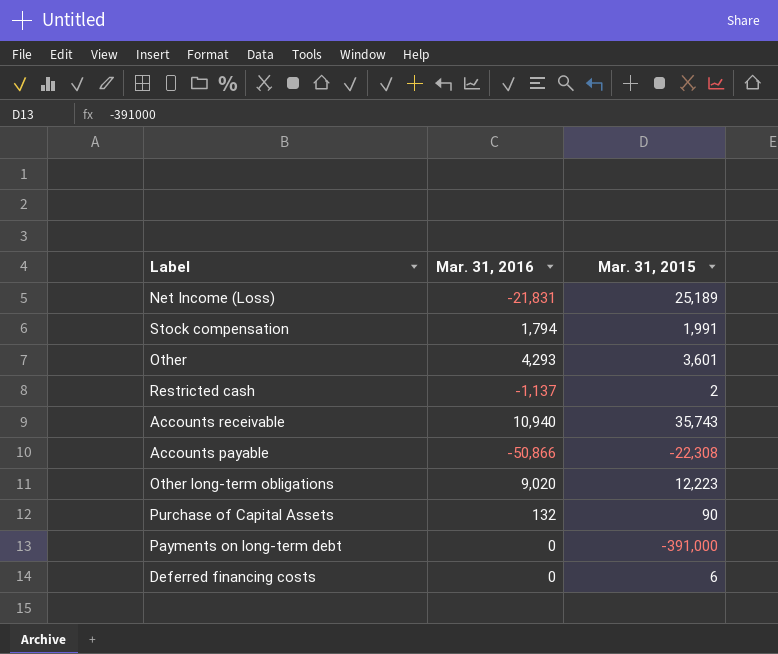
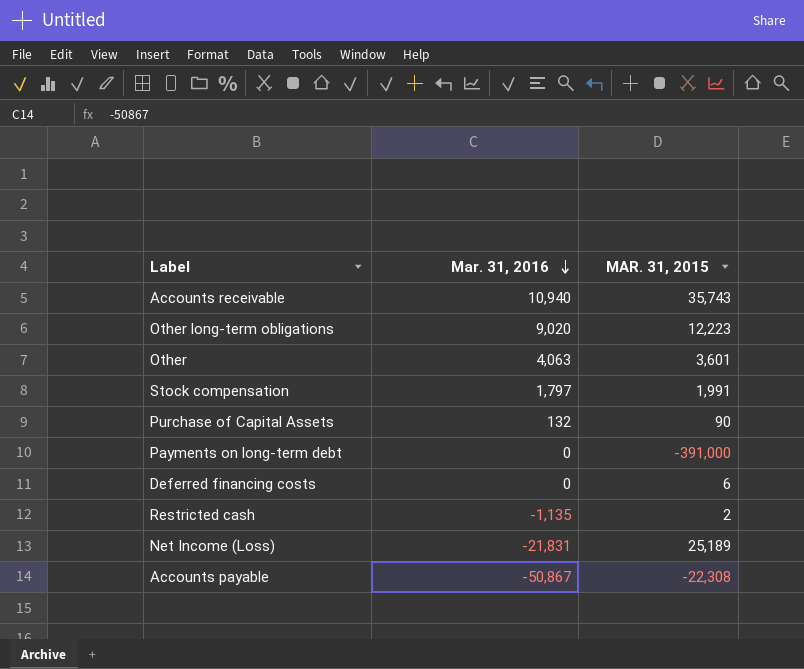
row order: none -> Mar. 31, 2016 descending
column name: Mar. 31, 2015 -> MAR. 31, 2015
Other | Mar. 31, 2016: 4,293 -> 4,063
Stock compensation | Mar. 31, 2016: 1,794 -> 1,797
Restricted cash | Mar. 31, 2016: -1,137 -> -1,135
Accounts payable | Mar. 31, 2016: -50,866 -> -50,867

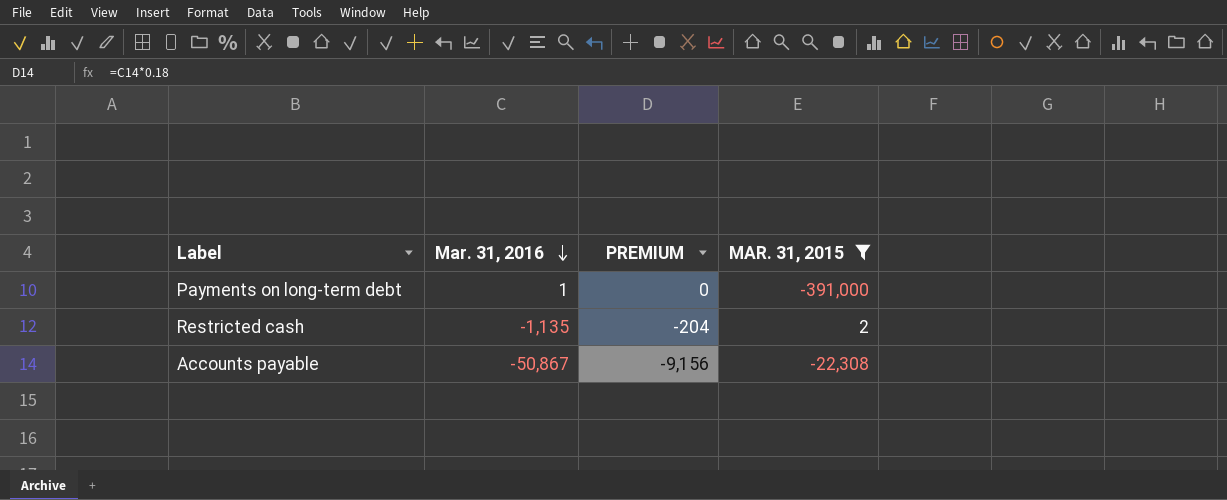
filter: none -> MAR. 31, 2015 <= 2
column PREMIUM | formula: none -> [Mar. 31, 2016] * 0.18
Payments on long-term debt | Mar. 31, 2016: 0 -> 1

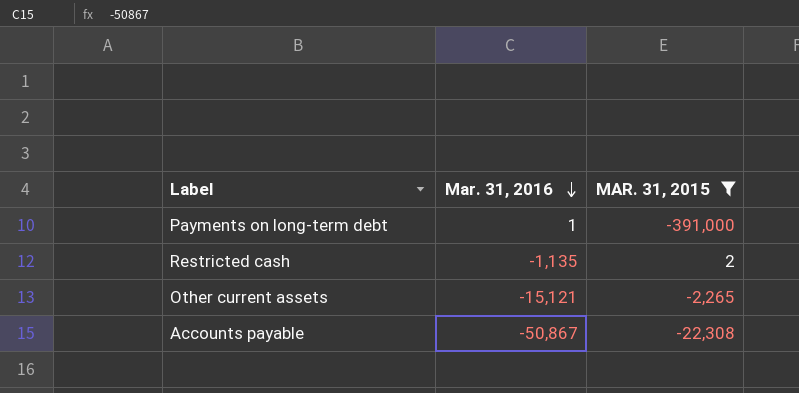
column PREMIUM | formula: [Mar. 31, 2016] * 0.18 -> none
row Other current assets: none -> -15,121 | -2,265

